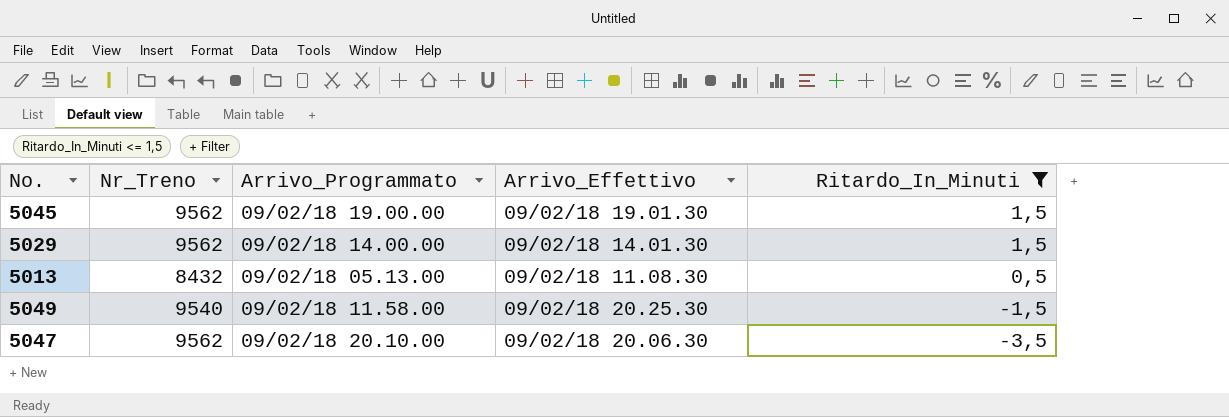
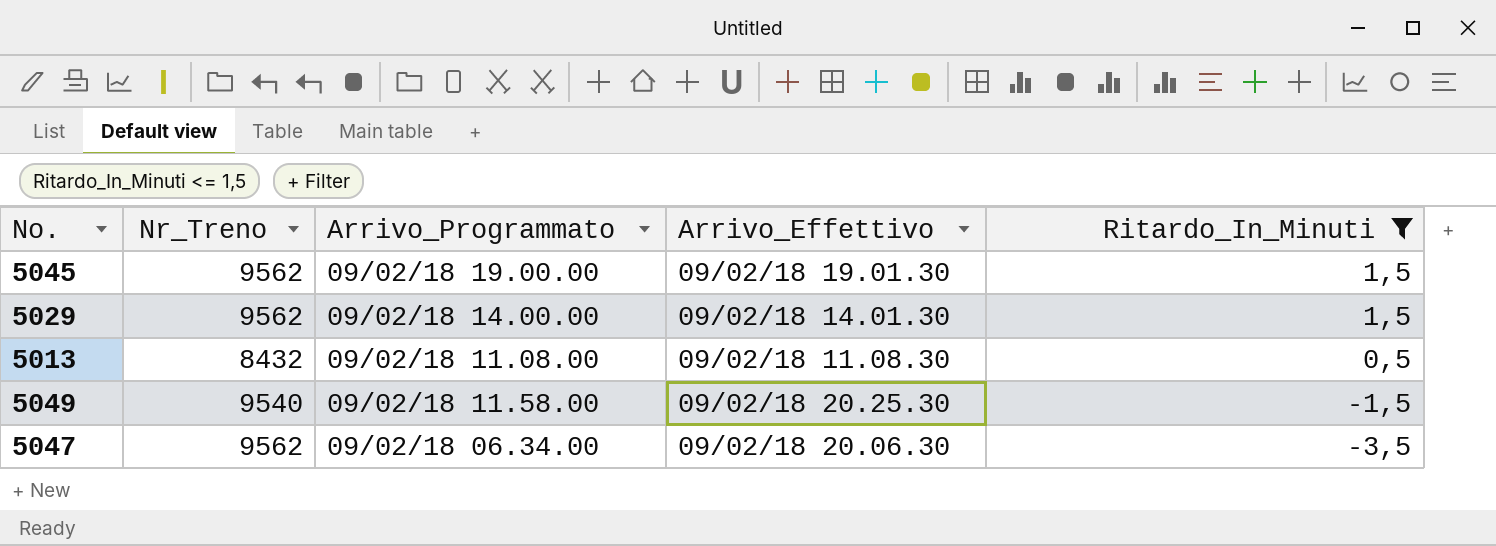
5013 | Arrivo_Programmato: 09/02/18 05.13.00 -> 09/02/18 11.08.00
5047 | Arrivo_Programmato: 09/02/18 20.10.00 -> 09/02/18 06.34.00

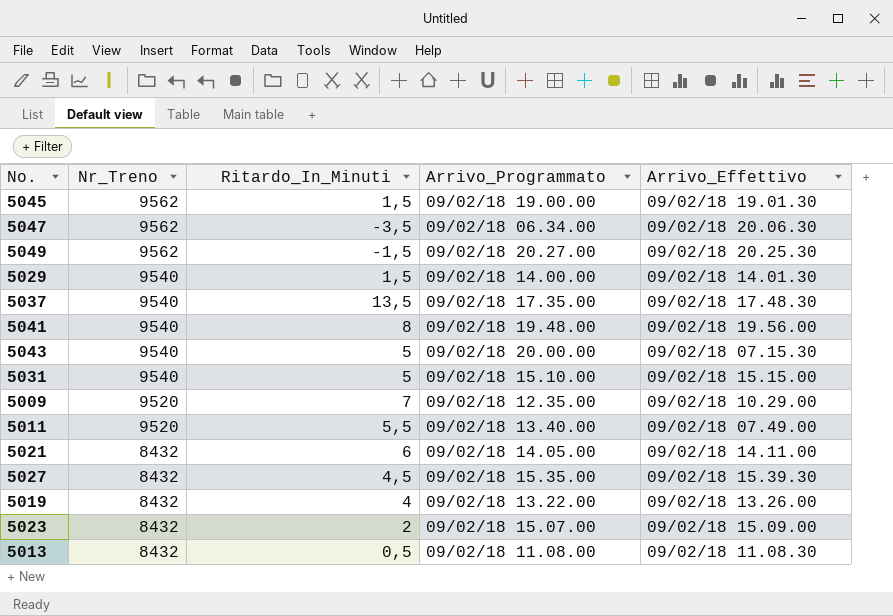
filter: Ritardo_In_Minuti <= 1,5 -> none
row order: Ritardo_In_Minuti descending -> Nr_Treno descending
column Ritardo_In_Minuti | position: 5 -> 3
5049 | Nr_Treno: 9540 -> 9562
5049 | Arrivo_Programmato: 09/02/18 11.58.00 -> 09/02/18 20.27.00
5029 | Nr_Treno: 9562 -> 9540

